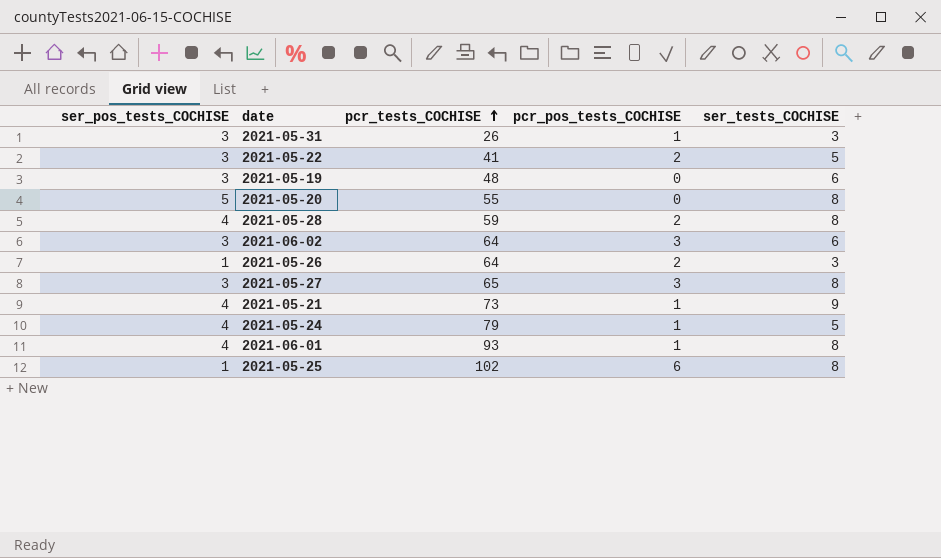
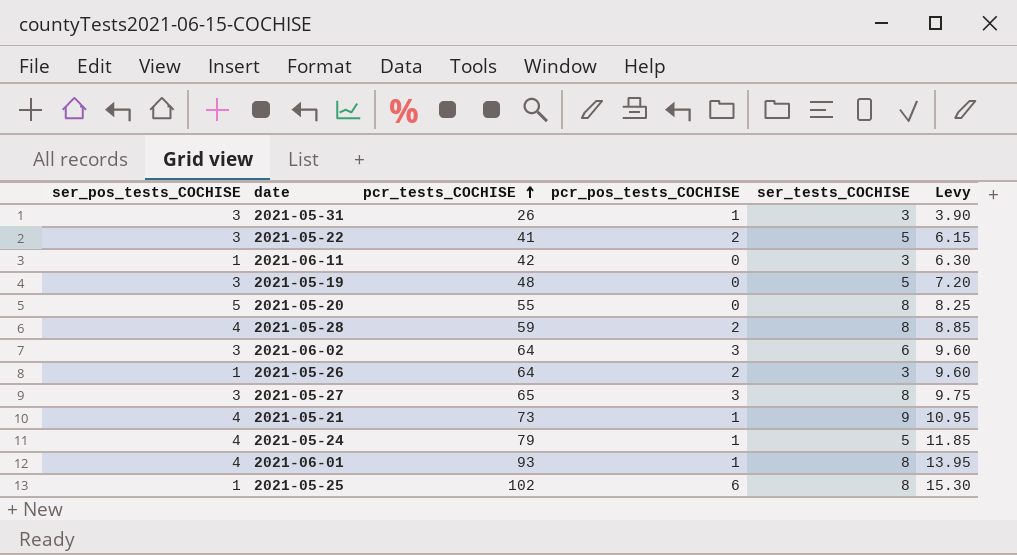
column Levy | formula: none -> [pcr_tests_COCHISE] * 0.15
row 2021-06-11: none -> 1 | 42 | 0 | 3 | 6.30
2021-05-19 | ser_tests_COCHISE: 6 -> 5

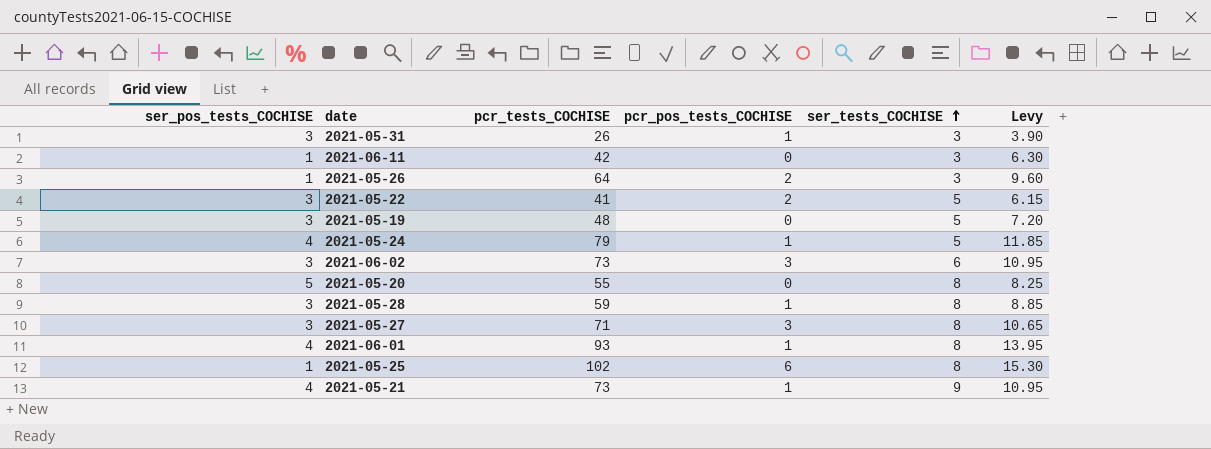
row order: pcr_tests_COCHISE ascending -> ser_tests_COCHISE ascending
2021-06-02 | pcr_tests_COCHISE: 64 -> 73
2021-06-02 | Levy: 9.60 -> 10.95
2021-05-28 | ser_pos_tests_COCHISE: 4 -> 3
2021-05-28 | pcr_pos_tests_COCHISE: 2 -> 1
2021-05-27 | pcr_tests_COCHISE: 65 -> 71
2021-05-27 | Levy: 9.75 -> 10.65

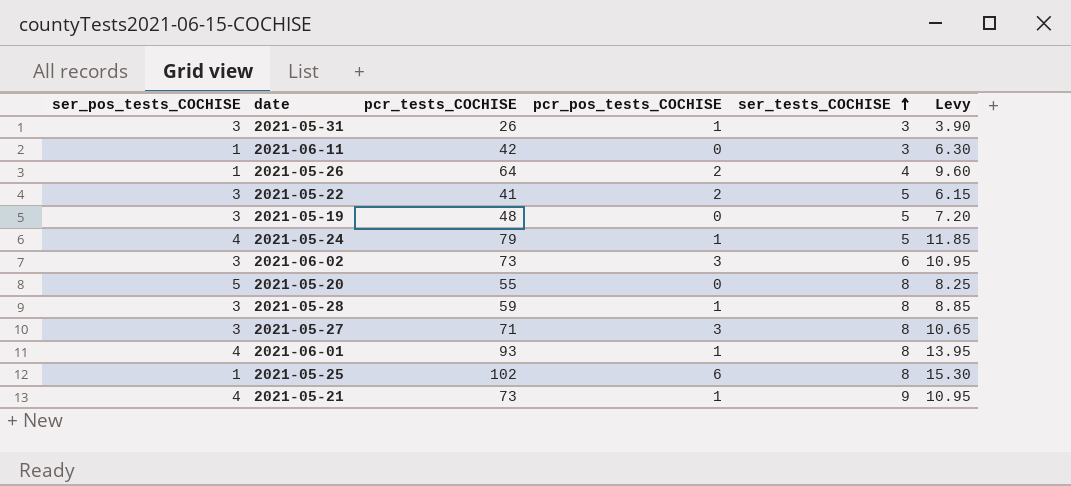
2021-05-26 | ser_tests_COCHISE: 3 -> 4

